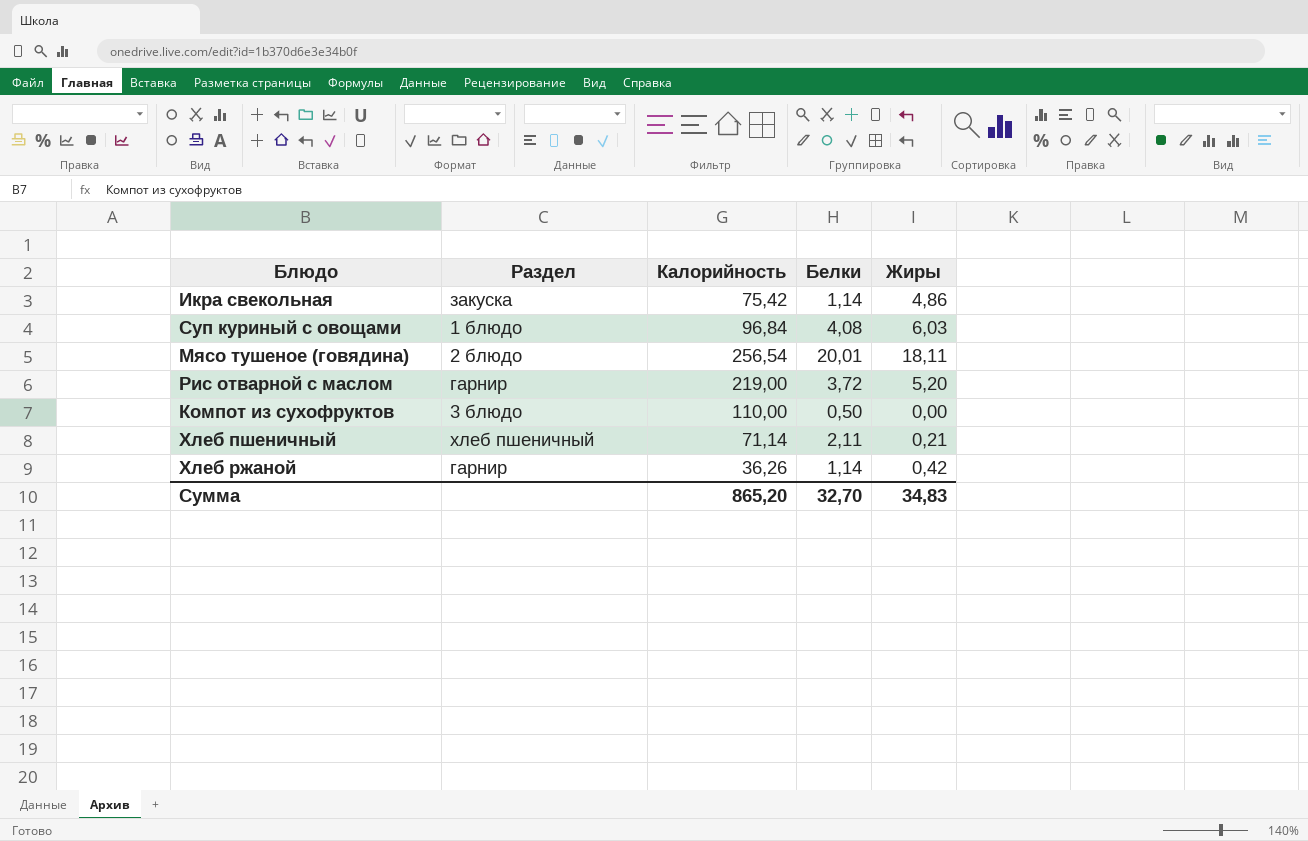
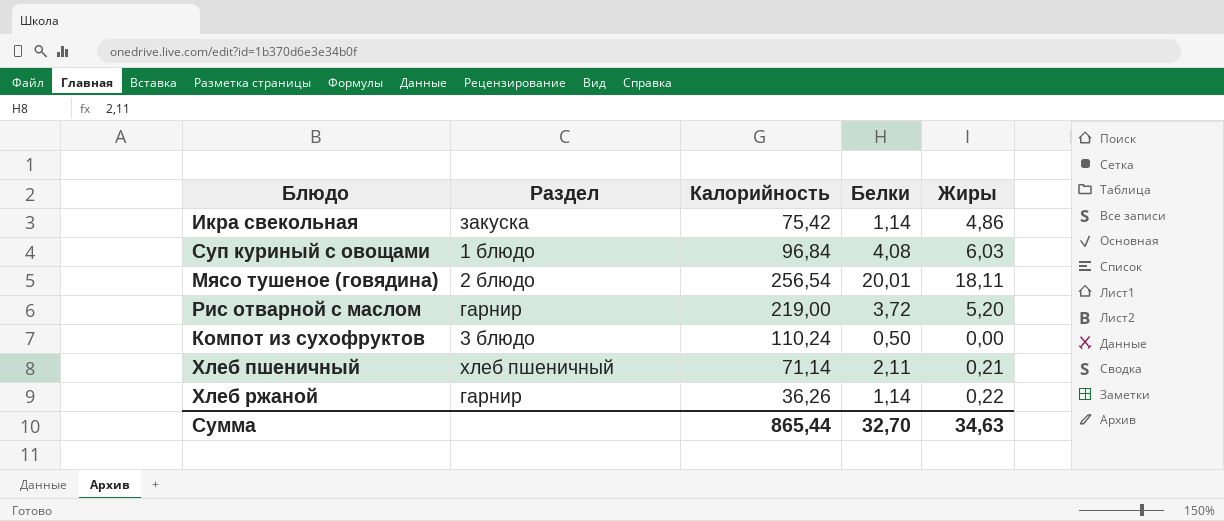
Компот из сухофруктов | Калорийность: 110,00 -> 110,24
Хлеб ржаной | Жиры: 0,42 -> 0,22
Сумма | Калорийность: 865,20 -> 865,44
Сумма | Жиры: 34,83 -> 34,63

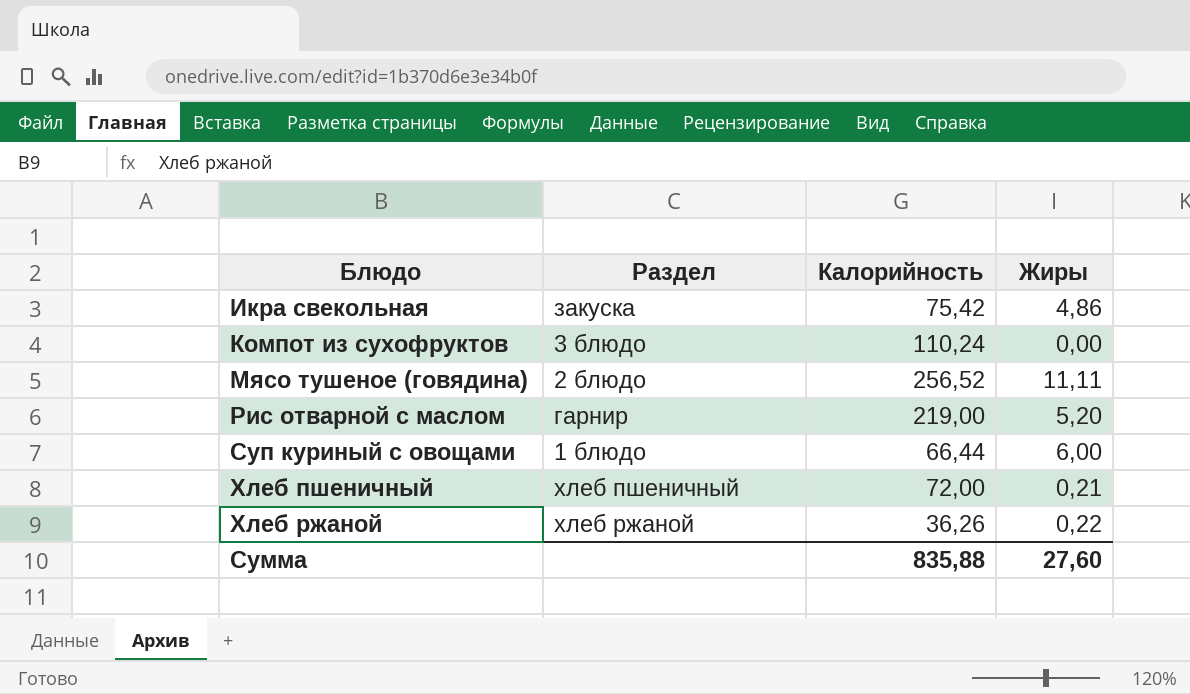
row order: none -> Блюдо ascending
column Белки | position: 4 -> none
Мясо тушеное (говядина) | Калорийность: 256,54 -> 256,52
Мясо тушеное (говядина) | Жиры: 18,11 -> 11,11
Суп куриный с овощами | Калорийность: 96,84 -> 66,44
Суп куриный с овощами | Жиры: 6,03 -> 6,00
Хлеб пшеничный | Калорийность: 71,14 -> 72,00
Хлеб ржаной | Раздел: гарнир -> хлеб ржаной
Сумма | Калорийность: 865,44 -> 835,88
Сумма | Жиры: 34,63 -> 27,60

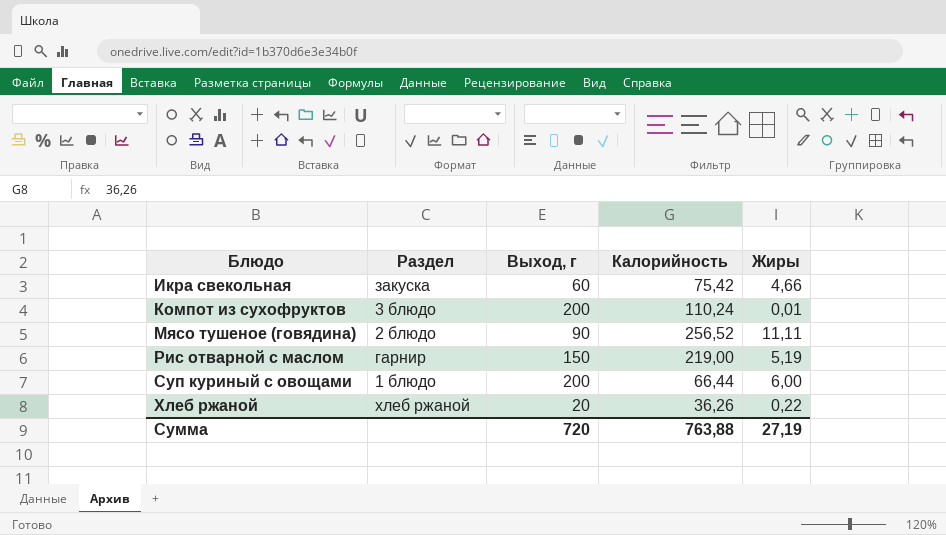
column Выход, г | position: none -> 3
row Хлеб пшеничный: хлеб пшеничный | 72,00 | 0,21 -> none
Икра свекольная | Жиры: 4,86 -> 4,66
Компот из сухофруктов | Жиры: 0,00 -> 0,01
Рис отварной с маслом | Жиры: 5,20 -> 5,19
Сумма | Калорийность: 835,88 -> 763,88
Сумма | Жиры: 27,60 -> 27,19

